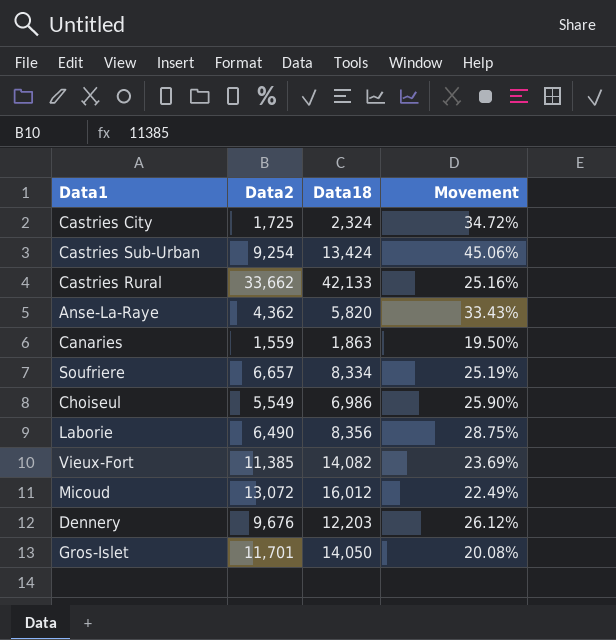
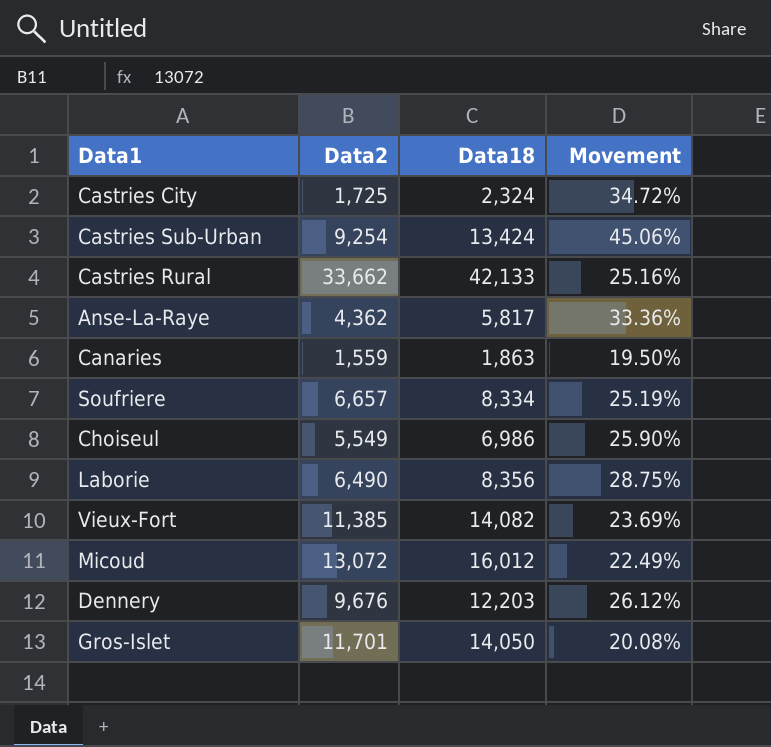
Anse-La-Raye | Data18: 5,820 -> 5,817
Anse-La-Raye | Movement: 33.43% -> 33.36%

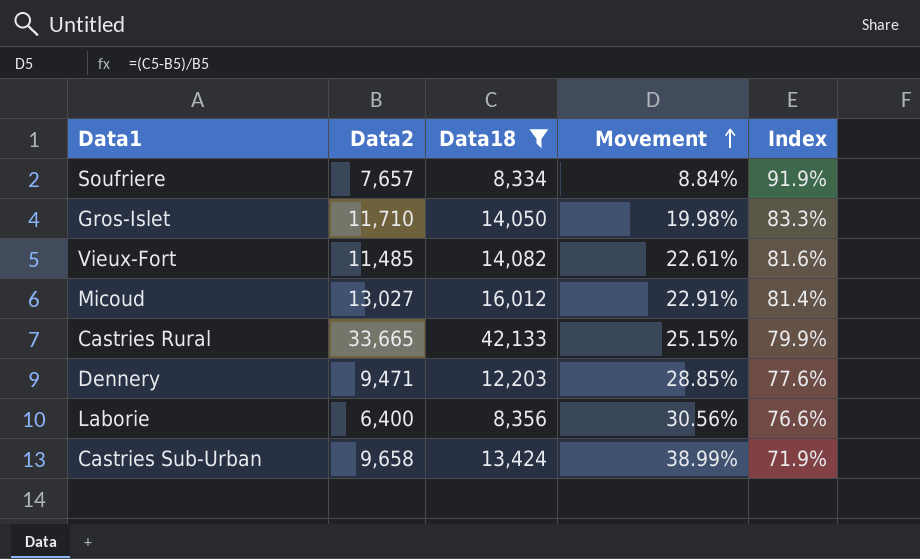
filter: none -> Data18 >= 8,334
row order: none -> Movement ascending
column Index | formula: none -> [Data2] / [Data18]
Soufriere | Data2: 6,657 -> 7,657
Soufriere | Movement: 25.19% -> 8.84%
Gros-Islet | Data2: 11,701 -> 11,710
Gros-Islet | Movement: 20.08% -> 19.98%
Vieux-Fort | Data2: 11,385 -> 11,485
Vieux-Fort | Movement: 23.69% -> 22.61%
Micoud | Data2: 13,072 -> 13,027
Micoud | Movement: 22.49% -> 22.91%
Castries Rural | Data2: 33,662 -> 33,665
Castries Rural | Movement: 25.16% -> 25.15%
Dennery | Data2: 9,676 -> 9,471
Dennery | Movement: 26.12% -> 28.85%
Laborie | Data2: 6,490 -> 6,400
Laborie | Movement: 28.75% -> 30.56%
Castries Sub-Urban | Data2: 9,254 -> 9,658
Castries Sub-Urban | Movement: 45.06% -> 38.99%

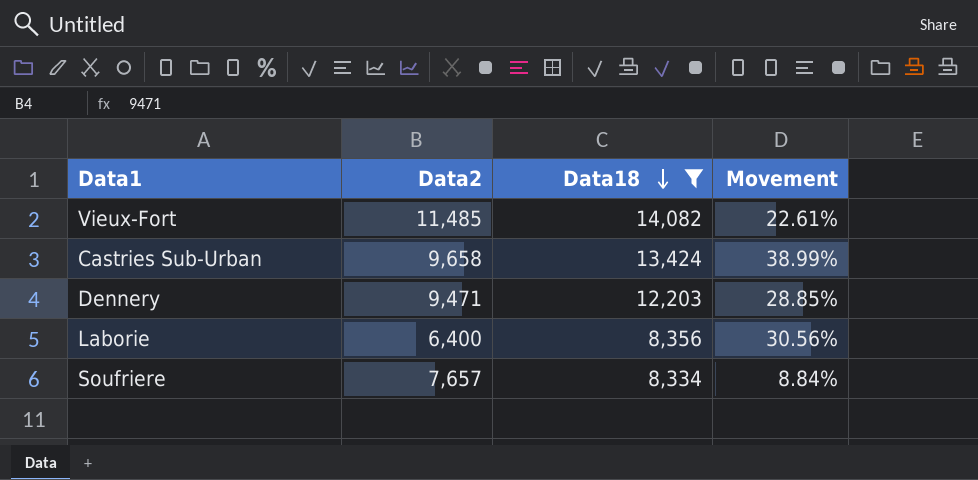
row order: Movement ascending -> Data18 descending
column Index | formula: [Data2] / [Data18] -> none
row Gros-Islet: 11,710 | 14,050 | 19.98% | 83.3% -> none
row Micoud: 13,027 | 16,012 | 22.91% | 81.4% -> none
row Castries Rural: 33,665 | 42,133 | 25.15% | 79.9% -> none

